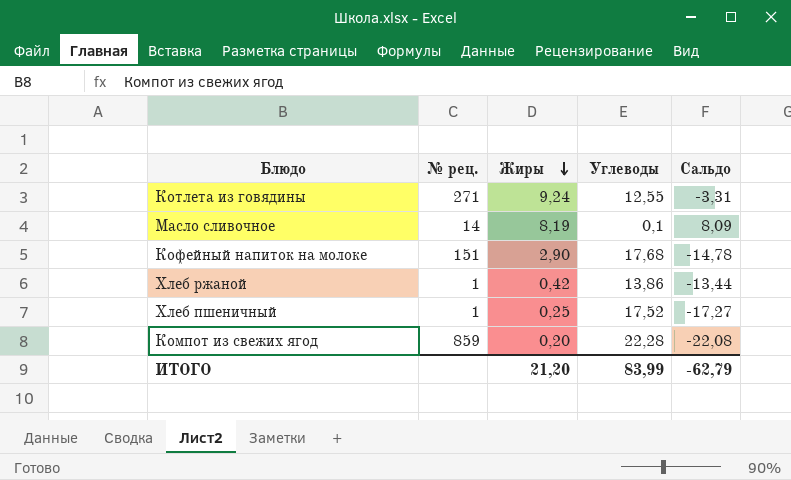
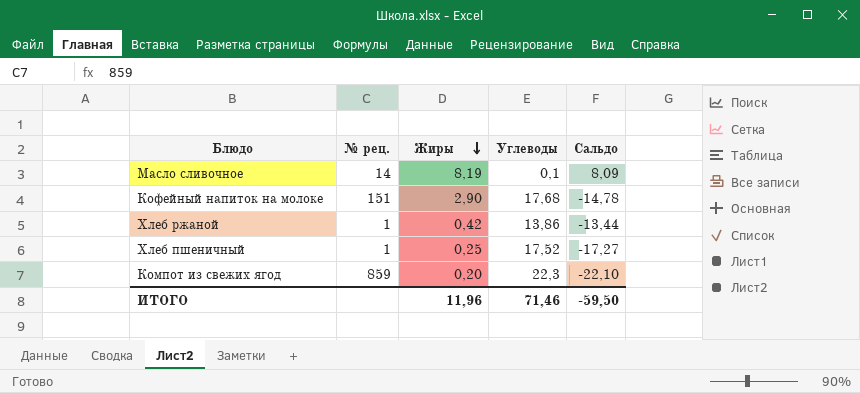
row Котлета из говядины: 271 | 9,24 | 12,55 | -3,31 -> none
Компот из свежих ягод | Углеводы: 22,28 -> 22,3
Компот из свежих ягод | Сальдо: -22,08 -> -22,10
ИТОГО | Жиры: 21,20 -> 11,96
ИТОГО | Углеводы: 83,99 -> 71,46
ИТОГО | Сальдо: -62,79 -> -59,50

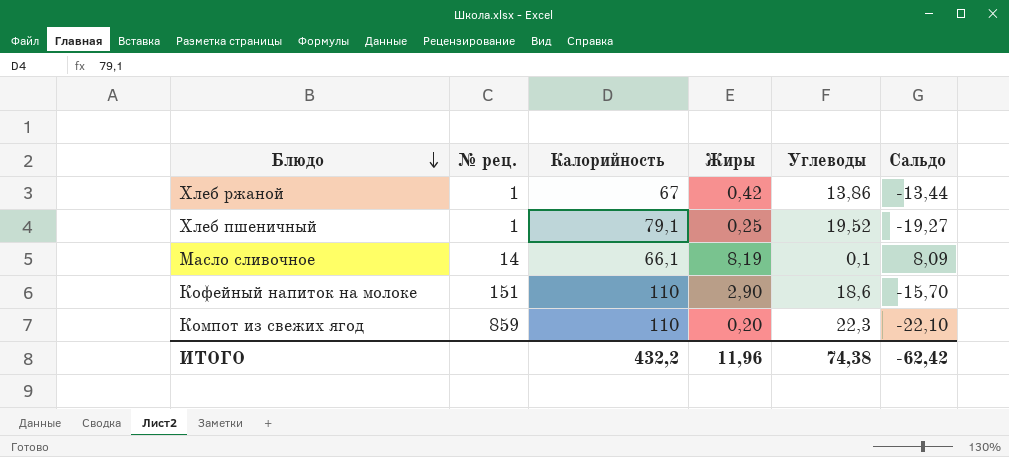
row order: Жиры descending -> Блюдо descending
column Калорийность | position: none -> 3
Хлеб пшеничный | Углеводы: 17,52 -> 19,52
Хлеб пшеничный | Сальдо: -17,27 -> -19,27
Кофейный напиток на молоке | Углеводы: 17,68 -> 18,6
Кофейный напиток на молоке | Сальдо: -14,78 -> -15,70
ИТОГО | Углеводы: 71,46 -> 74,38
ИТОГО | Сальдо: -59,50 -> -62,42

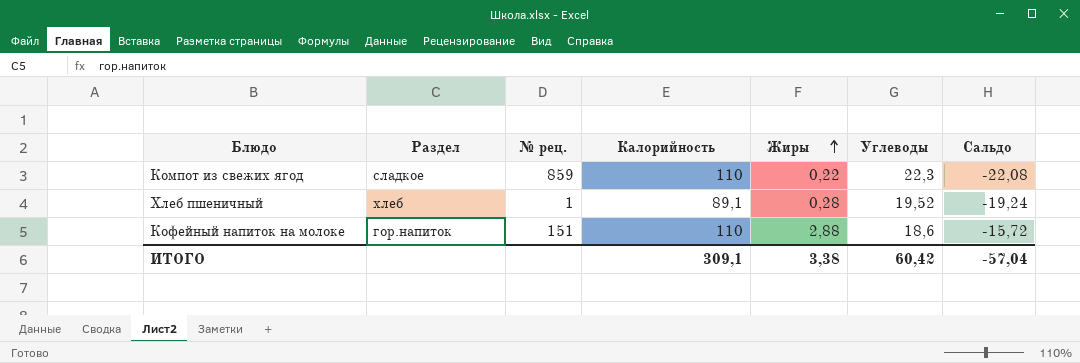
row order: Блюдо descending -> Жиры ascending
column Раздел | position: none -> 2
row Хлеб ржаной: 1 | 67 | 0,42 | 13,86 | -13,44 -> none
row Масло сливочное: 14 | 66,1 | 8,19 | 0,1 | 8,09 -> none
Компот из свежих ягод | Жиры: 0,20 -> 0,22
Компот из свежих ягод | Сальдо: -22,10 -> -22,08
Хлеб пшеничный | Калорийность: 79,1 -> 89,1
Хлеб пшеничный | Жиры: 0,25 -> 0,28
Хлеб пшеничный | Сальдо: -19,27 -> -19,24
Кофейный напиток на молоке | Жиры: 2,90 -> 2,88
Кофейный напиток на молоке | Сальдо: -15,70 -> -15,72
ИТОГО | Калорийность: 432,2 -> 309,1
ИТОГО | Жиры: 11,96 -> 3,38
ИТОГО | Углеводы: 74,38 -> 60,42
ИТОГО | Сальдо: -62,42 -> -57,04

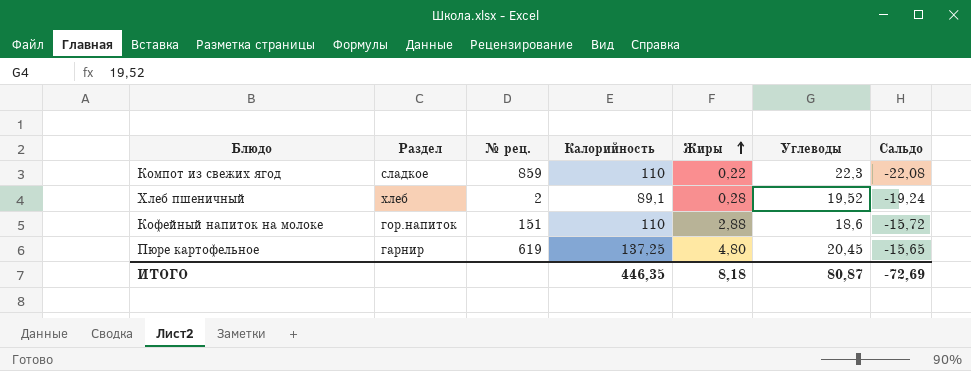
Хлеб пшеничный | № рец.: 1 -> 2
row Пюре картофельное: none -> гарнир | 619 | 137,25 | 4,80 | 20,45 | -15,65
ИТОГО | Калорийность: 309,1 -> 446,35
ИТОГО | Жиры: 3,38 -> 8,18
ИТОГО | Углеводы: 60,42 -> 80,87
ИТОГО | Сальдо: -57,04 -> -72,69

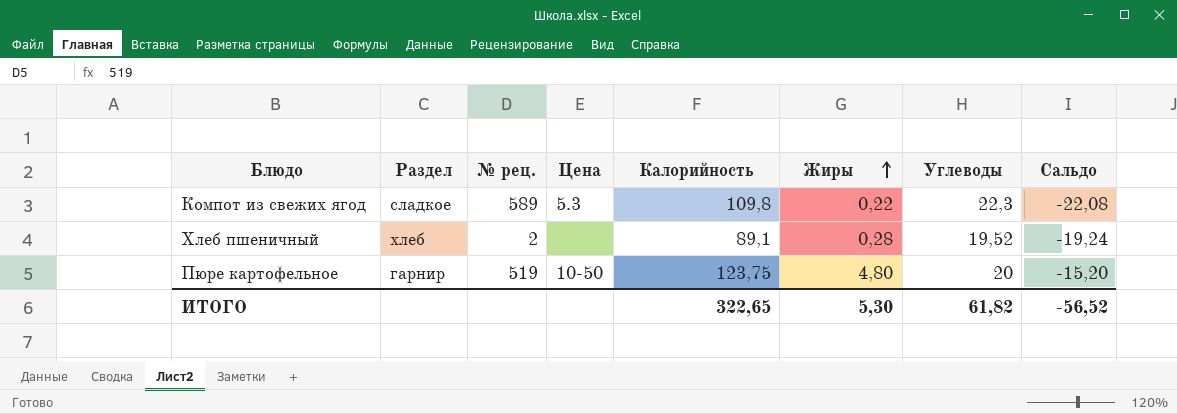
column Цена | position: none -> 4
row Кофейный напиток на молоке: гор.напиток | 151 | 110 | 2,88 | 18,6 | -15,72 -> none
Компот из свежих ягод | № рец.: 859 -> 589
Компот из свежих ягод | Калорийность: 110 -> 109,8
Пюре картофельное | № рец.: 619 -> 519
Пюре картофельное | Калорийность: 137,25 -> 123,75
Пюре картофельное | Углеводы: 20,45 -> 20
Пюре картофельное | Сальдо: -15,65 -> -15,20
ИТОГО | Калорийность: 446,35 -> 322,65
ИТОГО | Жиры: 8,18 -> 5,30
ИТОГО | Углеводы: 80,87 -> 61,82
ИТОГО | Сальдо: -72,69 -> -56,52

